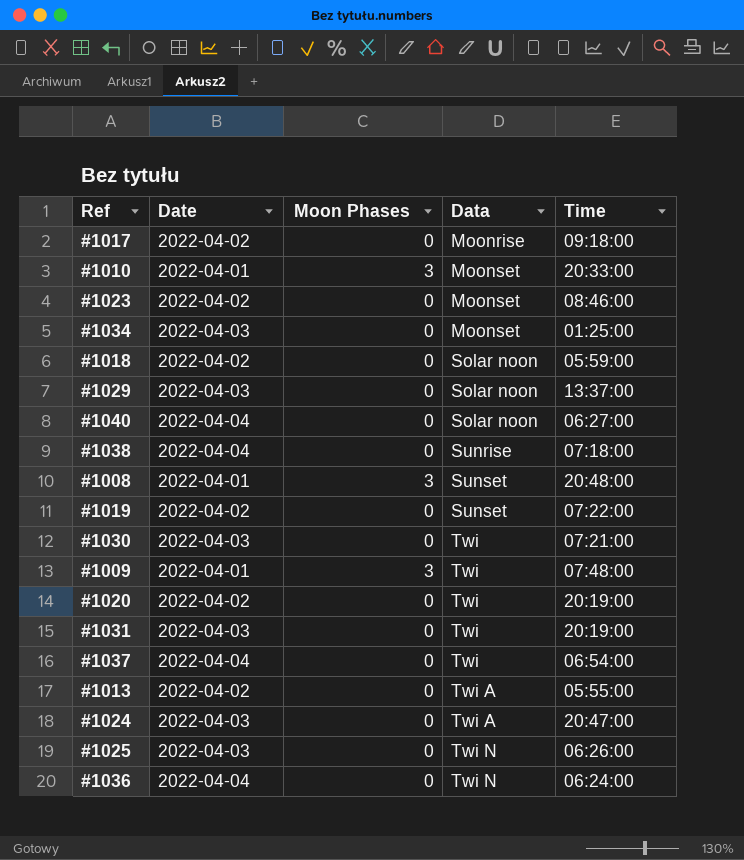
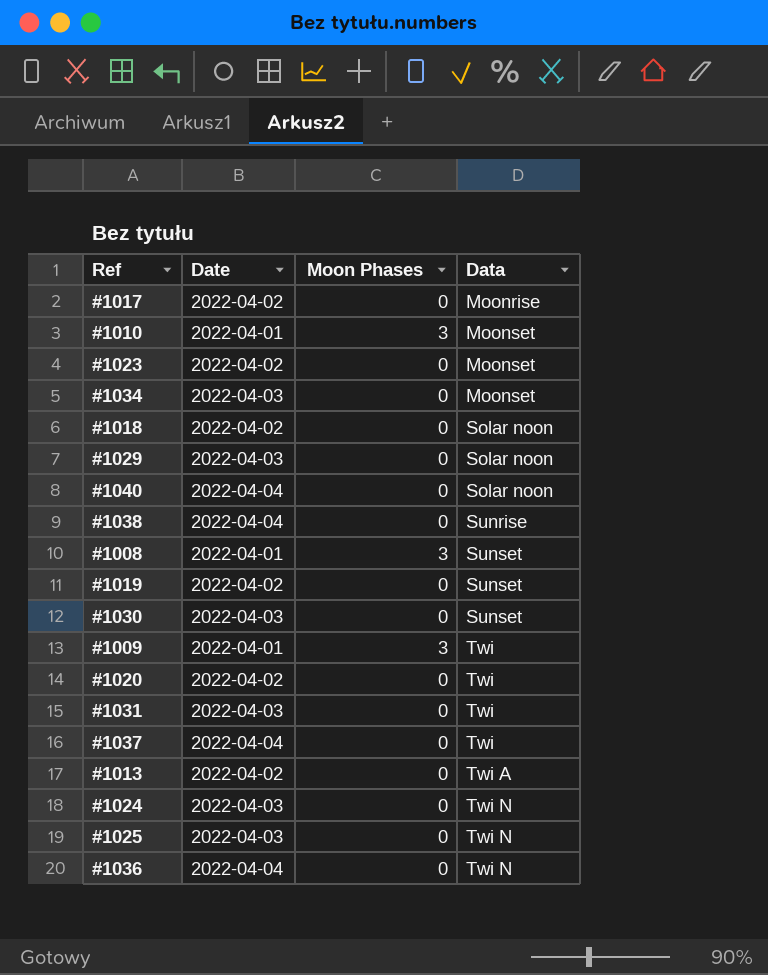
column Time | position: 5 -> none
#1030 | Data: Twi -> Sunset
#1024 | Data: Twi A -> Twi N

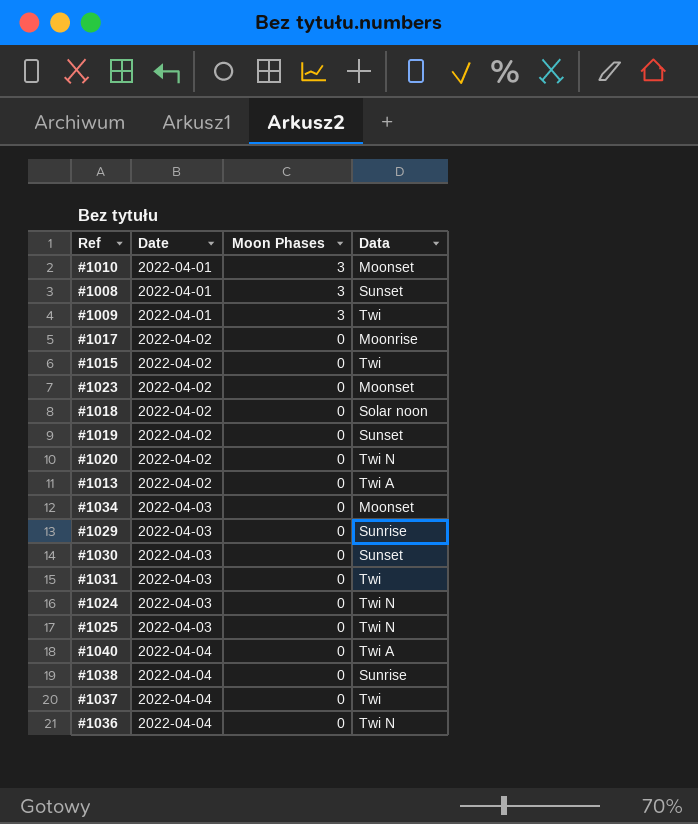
row order: Data ascending -> Date ascending
row #1015: none -> 2022-04-02 | 0 | Twi
#1020 | Data: Twi -> Twi N
#1029 | Data: Solar noon -> Sunrise
#1040 | Data: Solar noon -> Twi A

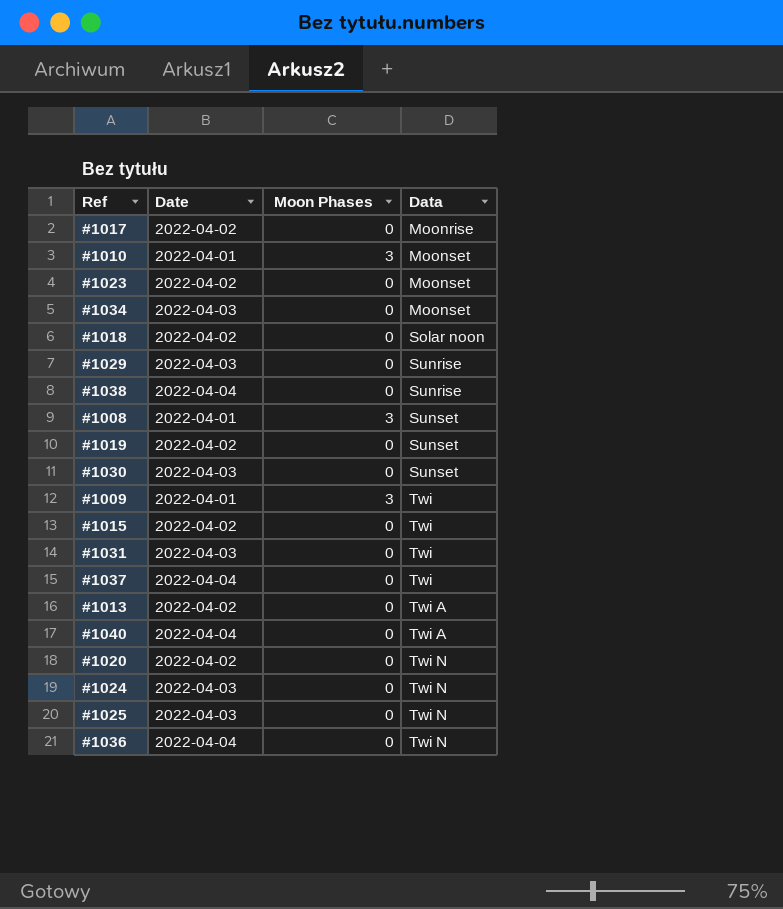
row order: Date ascending -> Data ascending

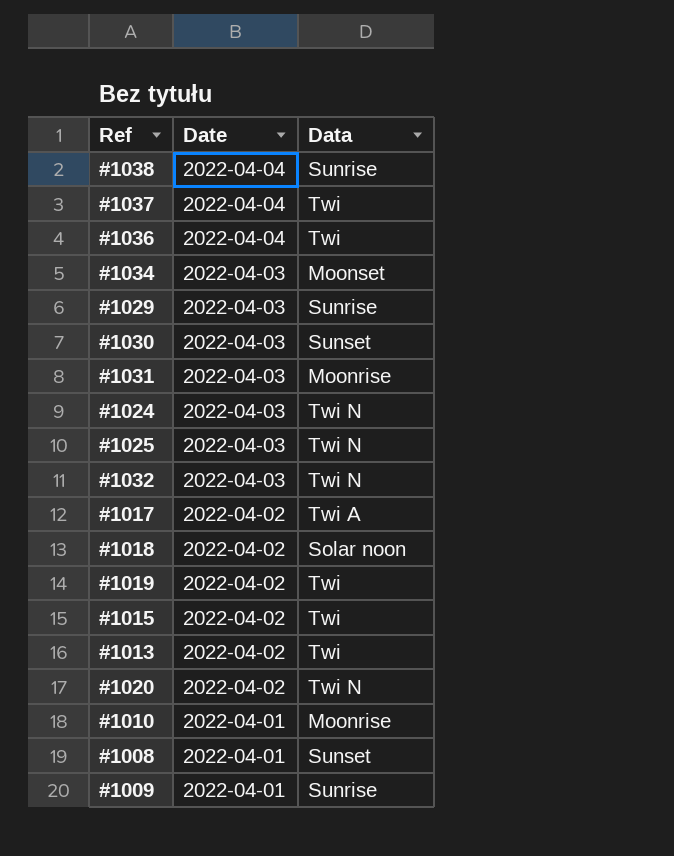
row order: Data ascending -> Date descending
column Moon Phases | position: 3 -> none
row #1023: 2022-04-02 | 0 | Moonset -> none
row #1040: 2022-04-04 | 0 | Twi A -> none
#1036 | Data: Twi N -> Twi
#1031 | Data: Twi -> Moonrise
row #1032: none -> 2022-04-03 | Twi N
#1017 | Data: Moonrise -> Twi A
#1019 | Data: Sunset -> Twi
#1013 | Data: Twi A -> Twi
#1010 | Data: Moonset -> Moonrise
#1009 | Data: Twi -> Sunrise

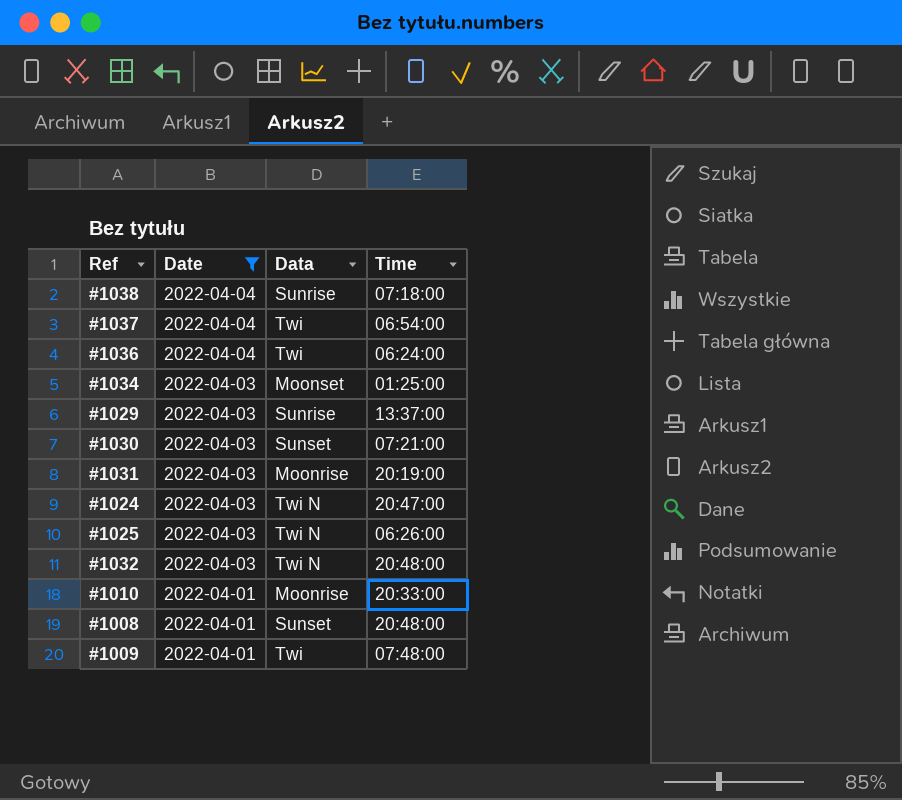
filter: none -> Date != 2022-04-02
column Time | position: none -> 4
#1009 | Data: Sunrise -> Twi

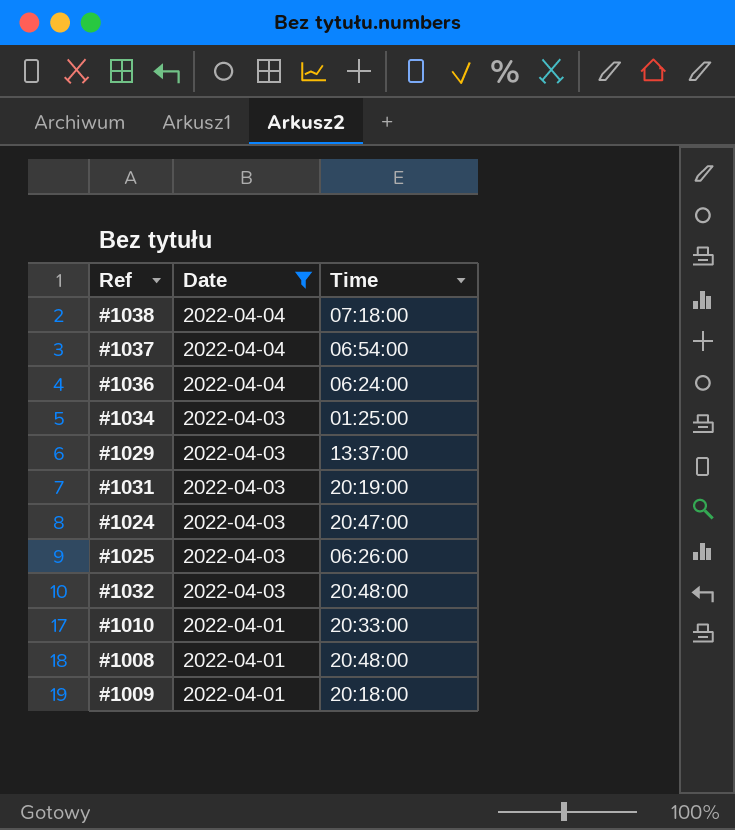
column Data | position: 3 -> none
row #1030: 2022-04-03 | Sunset | 07:21:00 -> none
#1009 | Time: 07:48:00 -> 20:18:00

